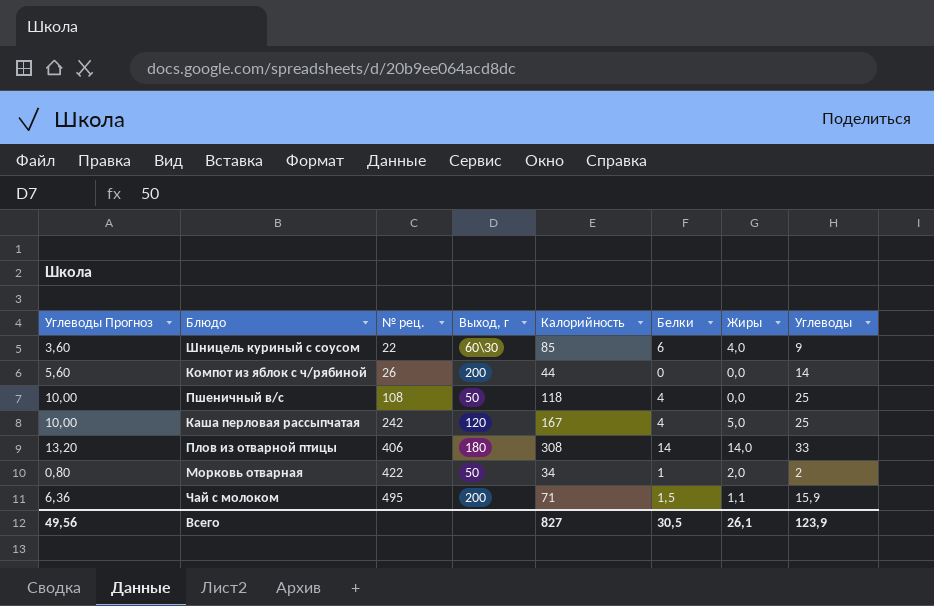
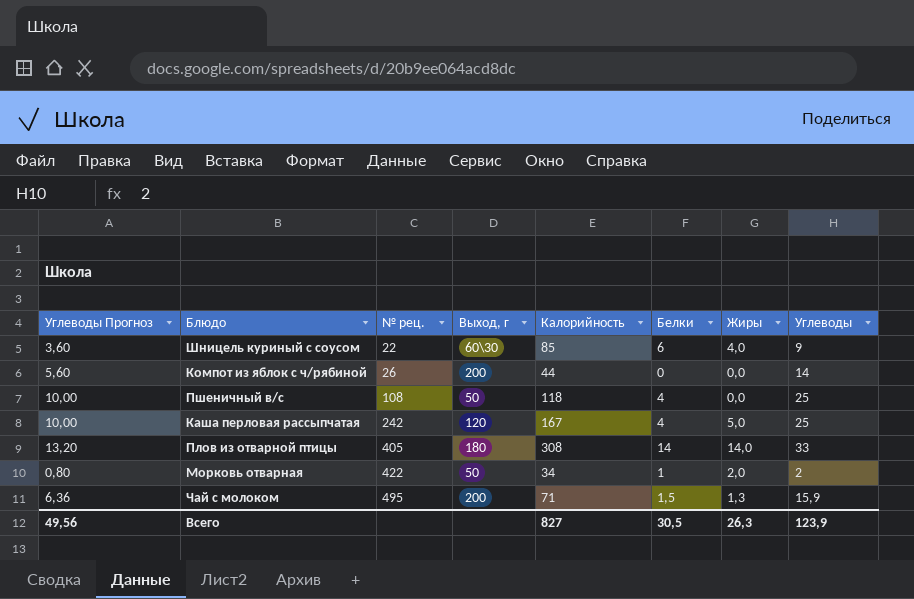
Плов из отварной птицы | № рец.: 406 -> 405
Чай с молоком | Жиры: 1,1 -> 1,3
Всего | Жиры: 26,1 -> 26,3

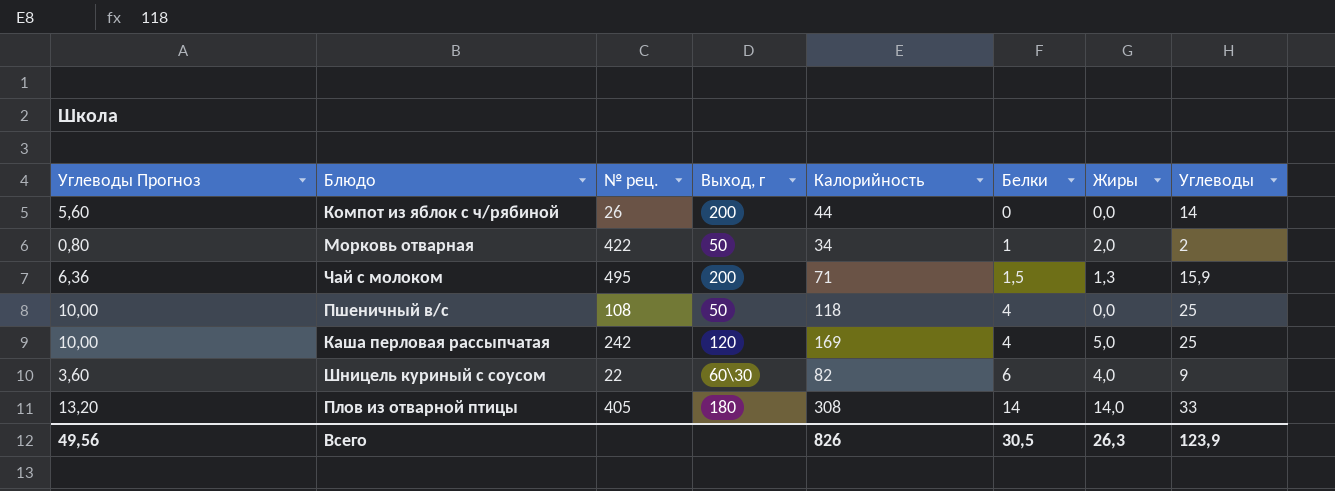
row order: № рец. ascending -> Белки ascending
Каша перловая рассыпчатая | Калорийность: 167 -> 169
Шницель куриный с соусом | Калорийность: 85 -> 82
Всего | Калорийность: 827 -> 826

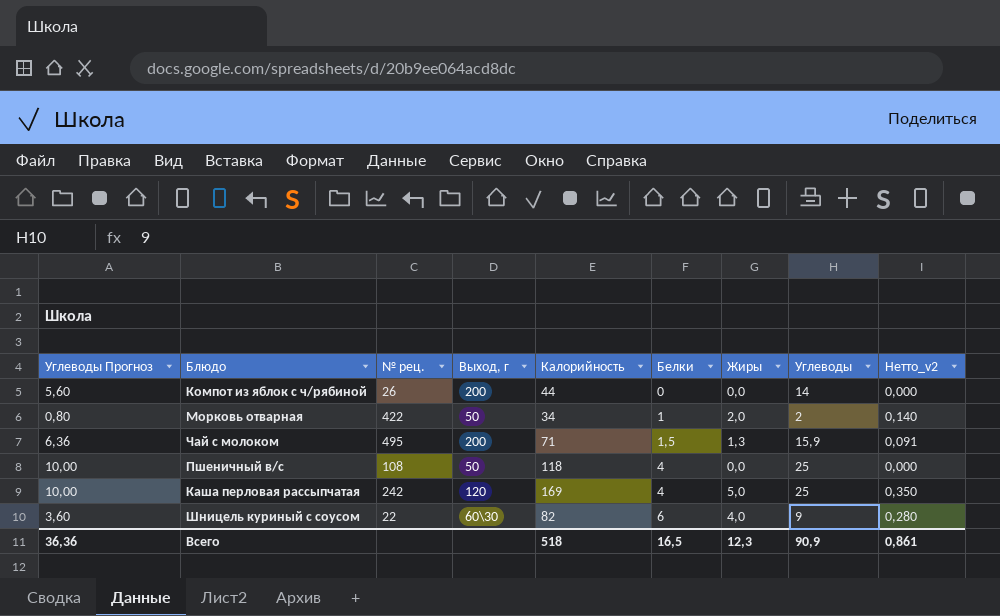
column Нетто_v2 | formula: none -> [Жиры] * 0,07
row Плов из отварной птицы: 13,20 | 405 | 180 | 308 | 14 | 14,0 | 33 -> none
Всего | Углеводы Прогноз: 49,56 -> 36,36
Всего | Калорийность: 826 -> 518
Всего | Белки: 30,5 -> 16,5
Всего | Жиры: 26,3 -> 12,3
Всего | Углеводы: 123,9 -> 90,9

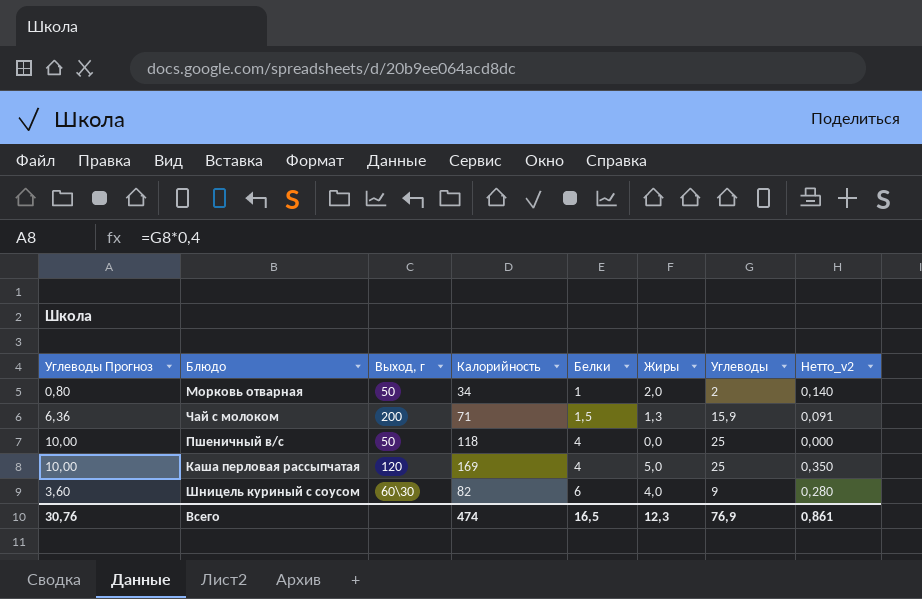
column № рец. | position: 3 -> none
row Компот из яблок с ч/рябиной: 5,60 | 26 | 200 | 44 | 0 | 0,0 | 14 | 0,000 -> none
Всего | Углеводы Прогноз: 36,36 -> 30,76
Всего | Калорийность: 518 -> 474
Всего | Углеводы: 90,9 -> 76,9

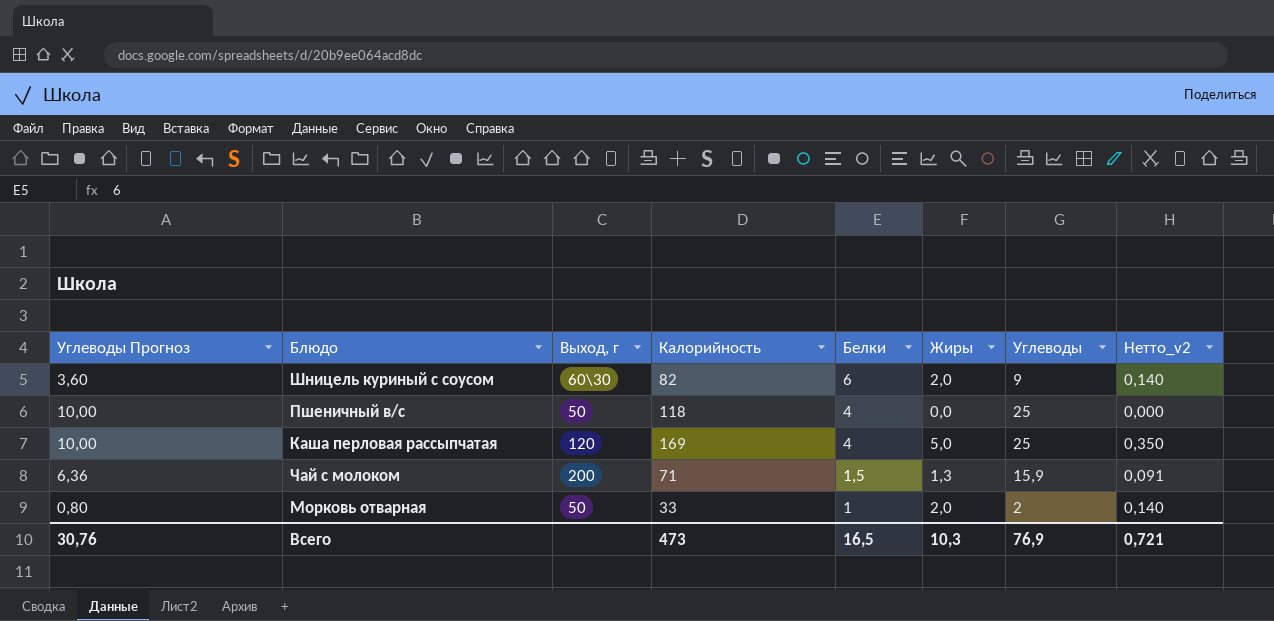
row order: Белки ascending -> Белки descending
Шницель куриный с соусом | Жиры: 4,0 -> 2,0
Шницель куриный с соусом | Нетто_v2: 0,280 -> 0,140
Морковь отварная | Калорийность: 34 -> 33
Всего | Калорийность: 474 -> 473
Всего | Жиры: 12,3 -> 10,3
Всего | Нетто_v2: 0,861 -> 0,721

